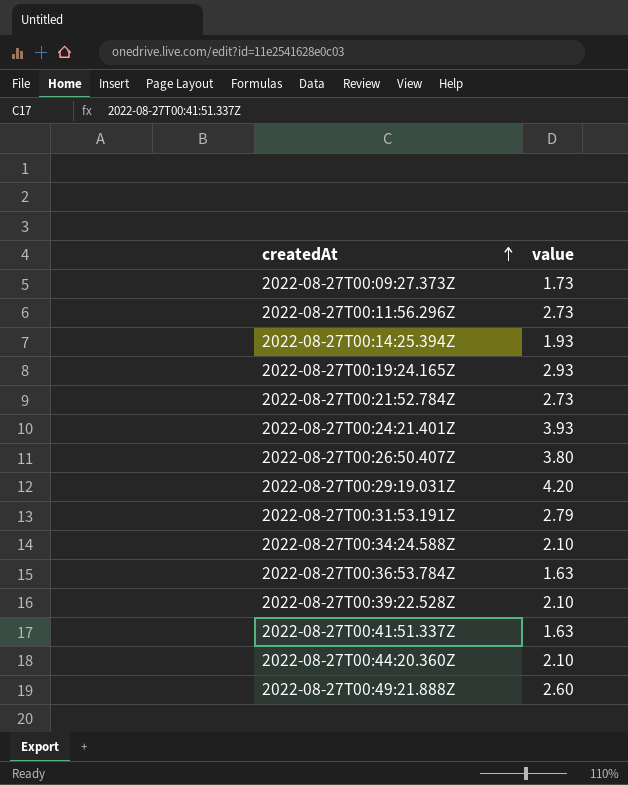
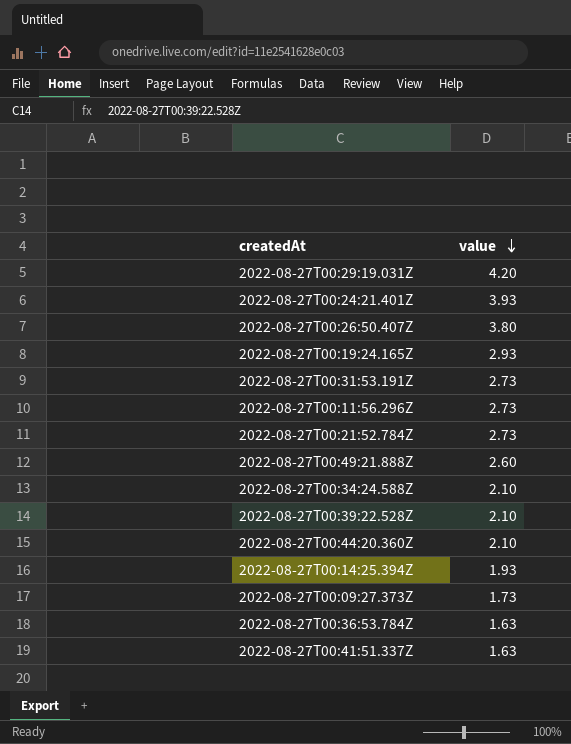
row order: createdAt ascending -> value descending
2022-08-27T00:31:53.191Z | value: 2.79 -> 2.73

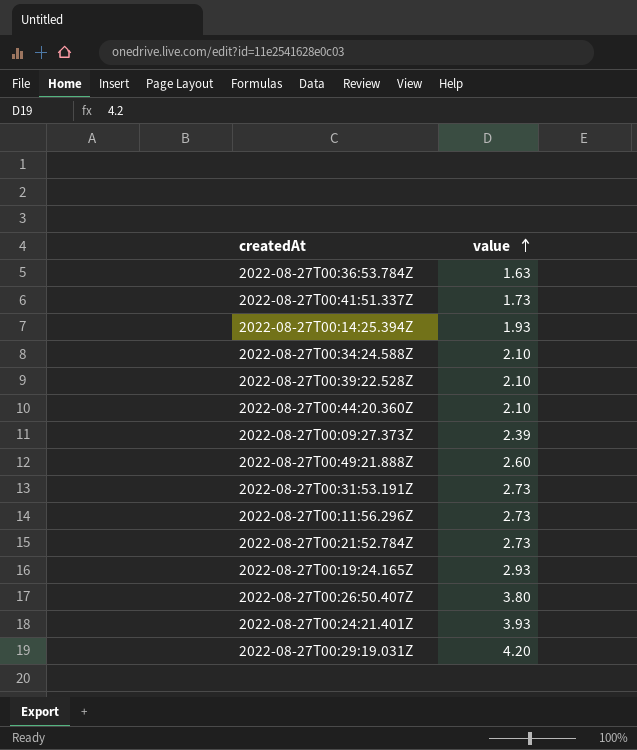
row order: value descending -> value ascending
2022-08-27T00:41:51.337Z | value: 1.63 -> 1.73
2022-08-27T00:09:27.373Z | value: 1.73 -> 2.39

